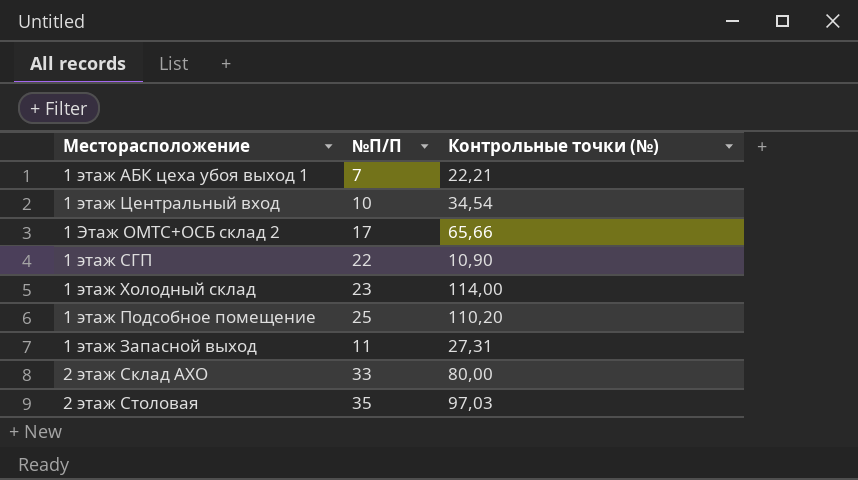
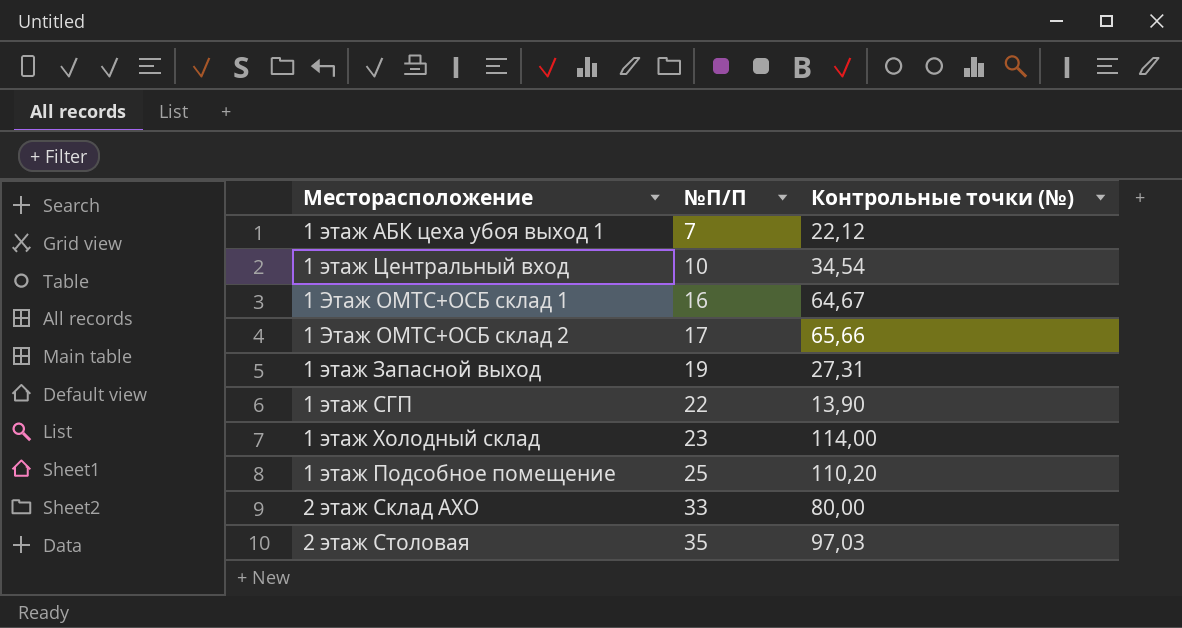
row order: none -> №П/П ascending
1 этаж АБК цеха убоя выход 1 | Контрольные точки (№): 22,21 -> 22,12
row 1 Этаж ОМТС+ОСБ склад 1: none -> 16 | 64,67
1 этаж Запасной выход | №П/П: 11 -> 19
1 этаж СГП | Контрольные точки (№): 10,90 -> 13,90

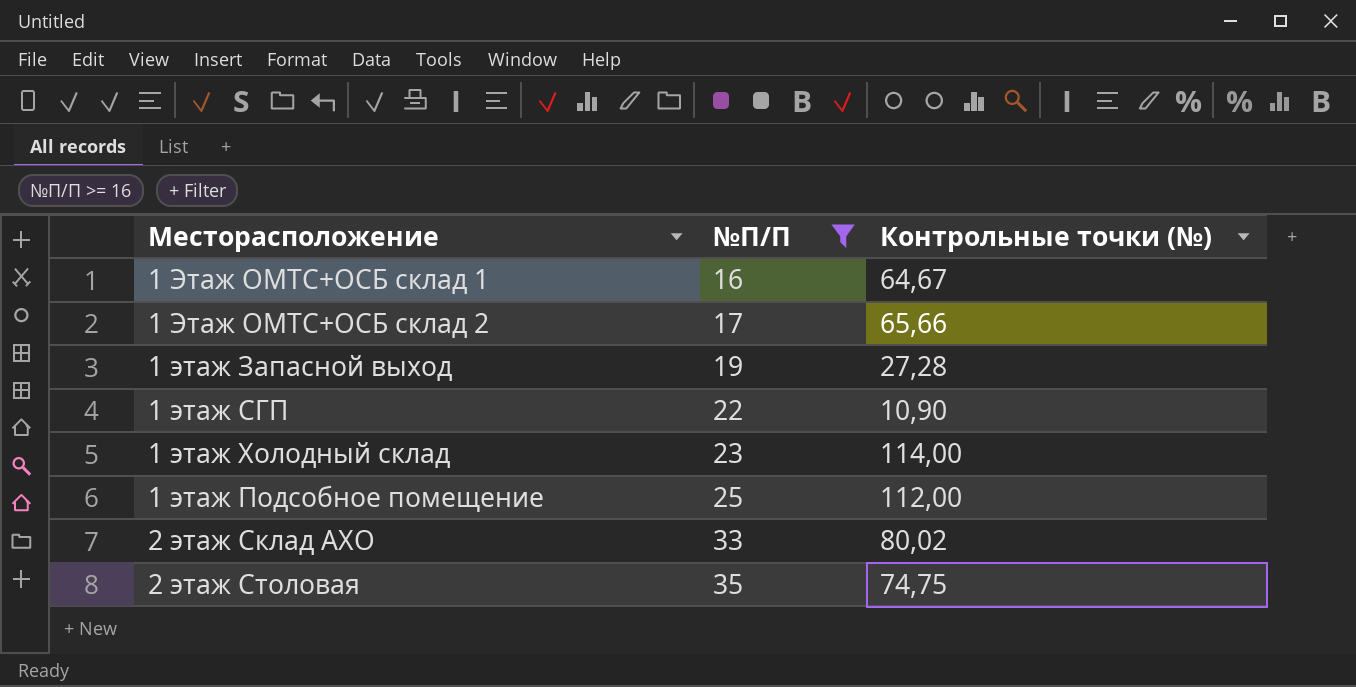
filter: none -> №П/П >= 16
1 этаж Запасной выход | Контрольные точки (№): 27,31 -> 27,28
1 этаж СГП | Контрольные точки (№): 13,90 -> 10,90
1 этаж Подсобное помещение | Контрольные точки (№): 110,20 -> 112,00
2 этаж Склад АХО | Контрольные точки (№): 80,00 -> 80,02
2 этаж Столовая | Контрольные точки (№): 97,03 -> 74,75

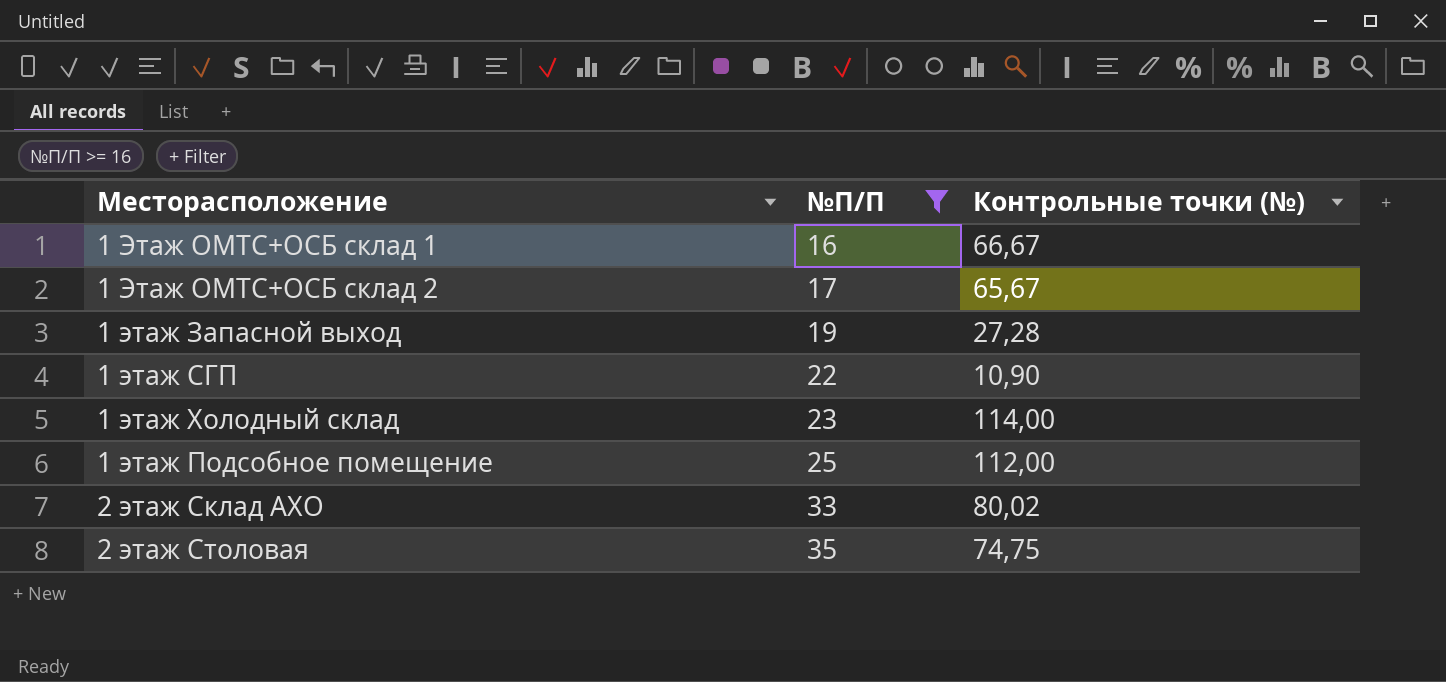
1 Этаж ОМТС+ОСБ склад 1 | Контрольные точки (№): 64,67 -> 66,67
1 Этаж ОМТС+ОСБ склад 2 | Контрольные точки (№): 65,66 -> 65,67

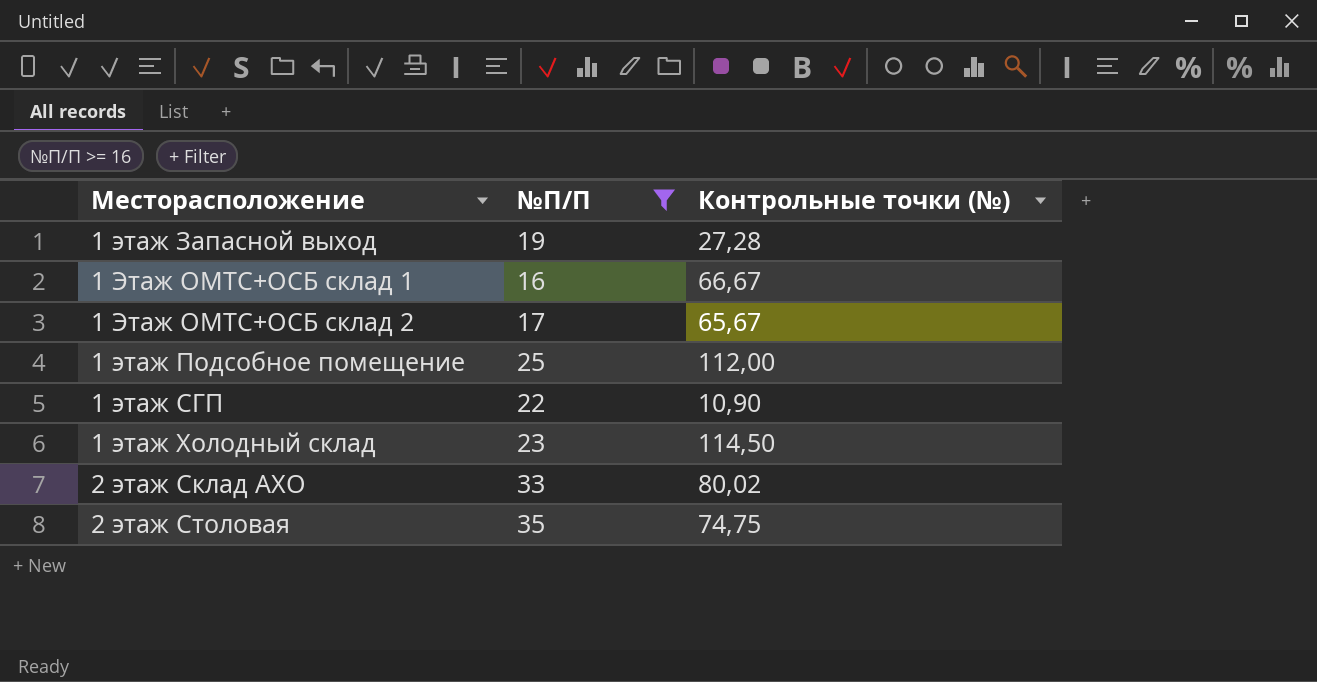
row order: №П/П ascending -> Месторасположение ascending
1 этаж Холодный склад | Контрольные точки (№): 114,00 -> 114,50

